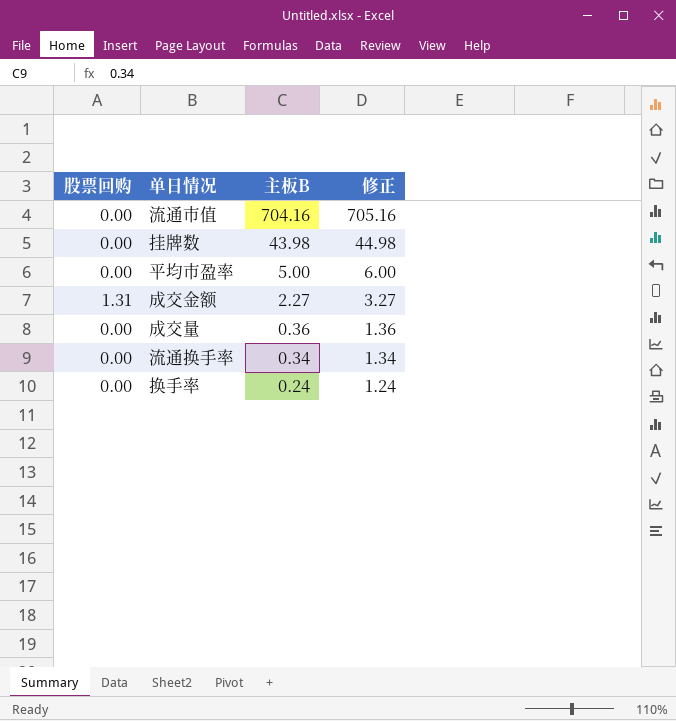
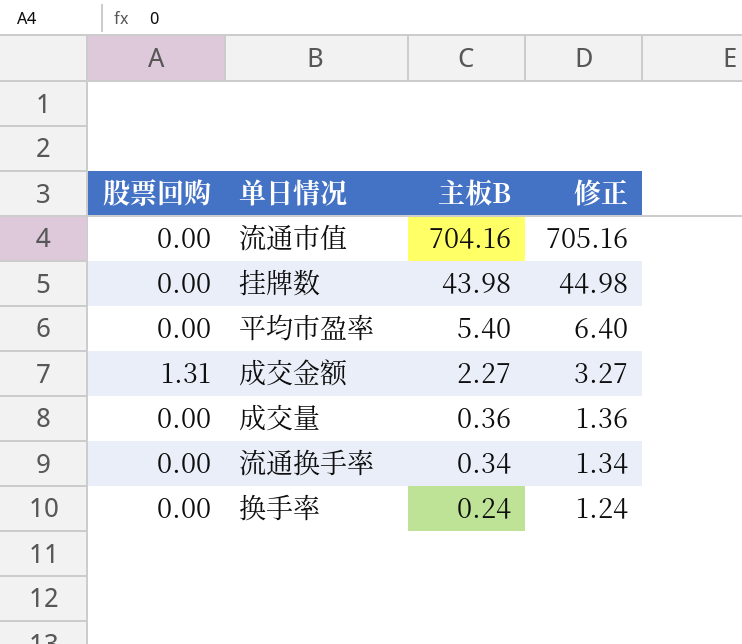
平均市盈率 | 主板B: 5.00 -> 5.40
平均市盈率 | 修正: 6.00 -> 6.40

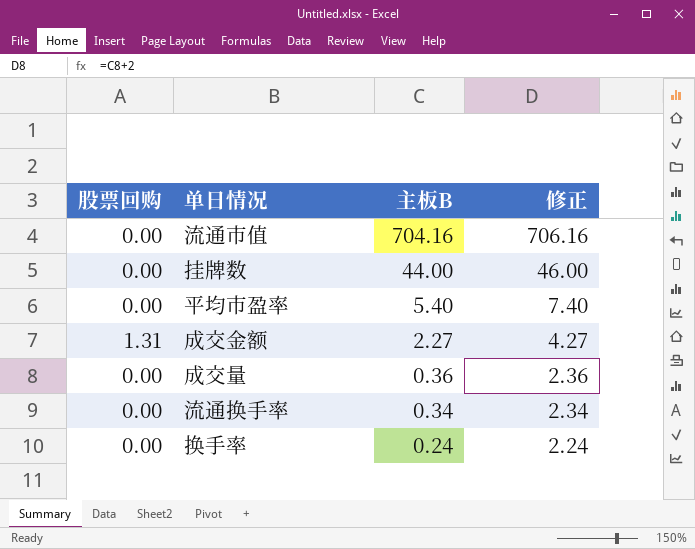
column 修正 | formula: [主板B] + 1 -> [主板B] + 2
挂牌数 | 主板B: 43.98 -> 44.00

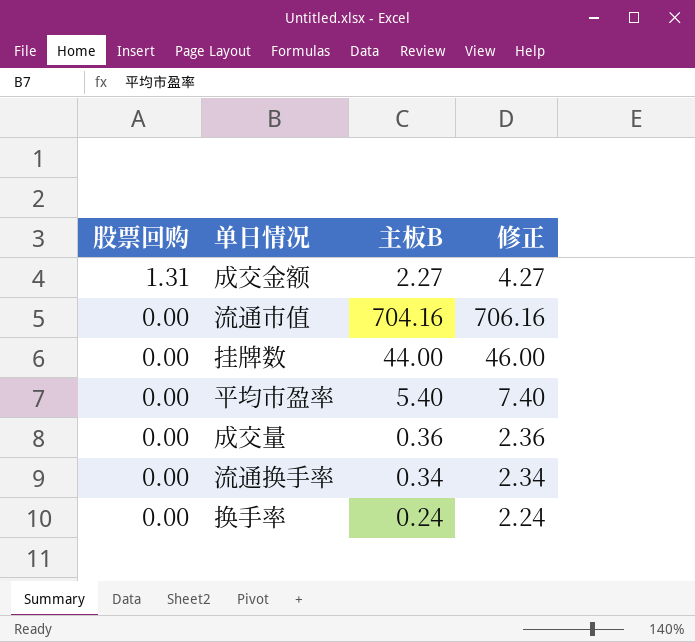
row order: 主板B descending -> 股票回购 descending

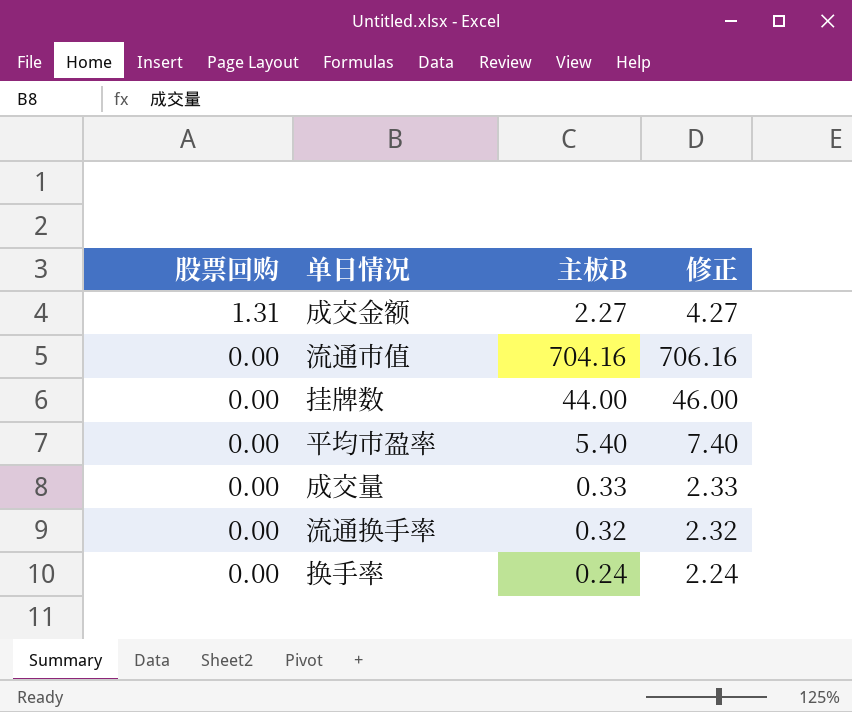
成交量 | 主板B: 0.36 -> 0.33
成交量 | 修正: 2.36 -> 2.33
流通换手率 | 主板B: 0.34 -> 0.32
流通换手率 | 修正: 2.34 -> 2.32

